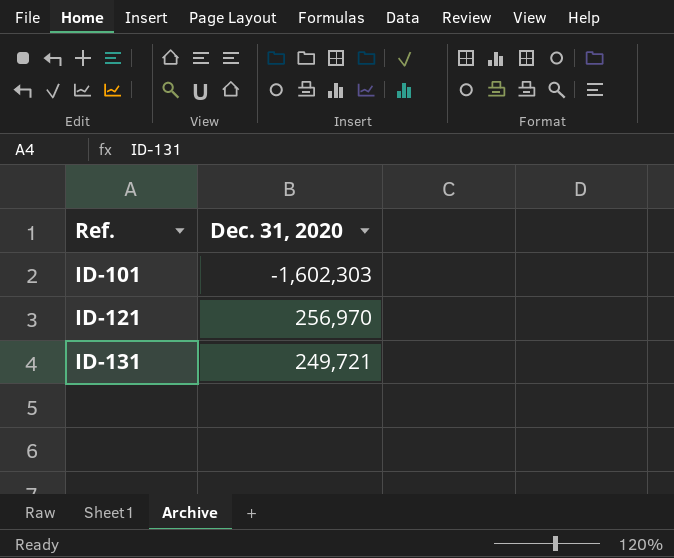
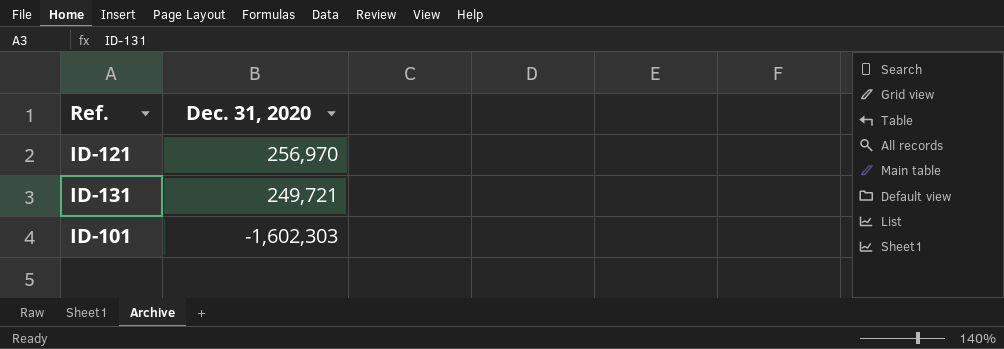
row order: Ref. ascending -> Dec. 31, 2020 descending

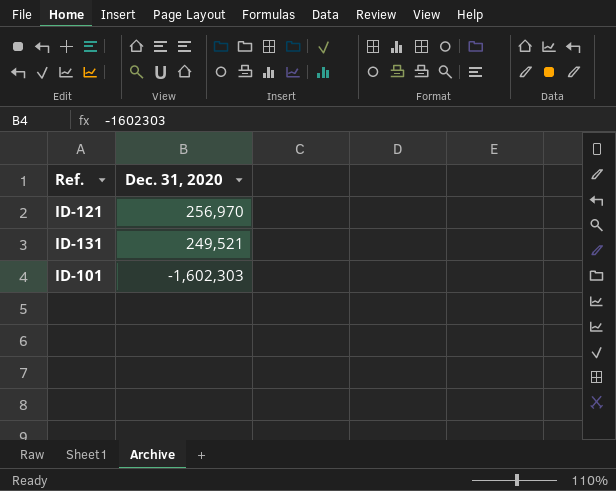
ID-131 | Dec. 31, 2020: 249,721 -> 249,521

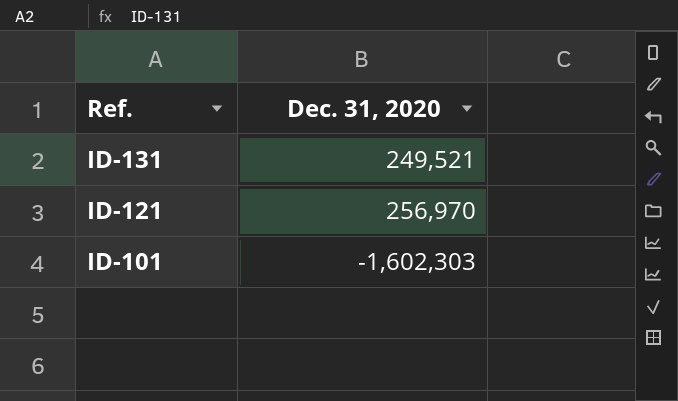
row order: Dec. 31, 2020 descending -> Ref. descending

